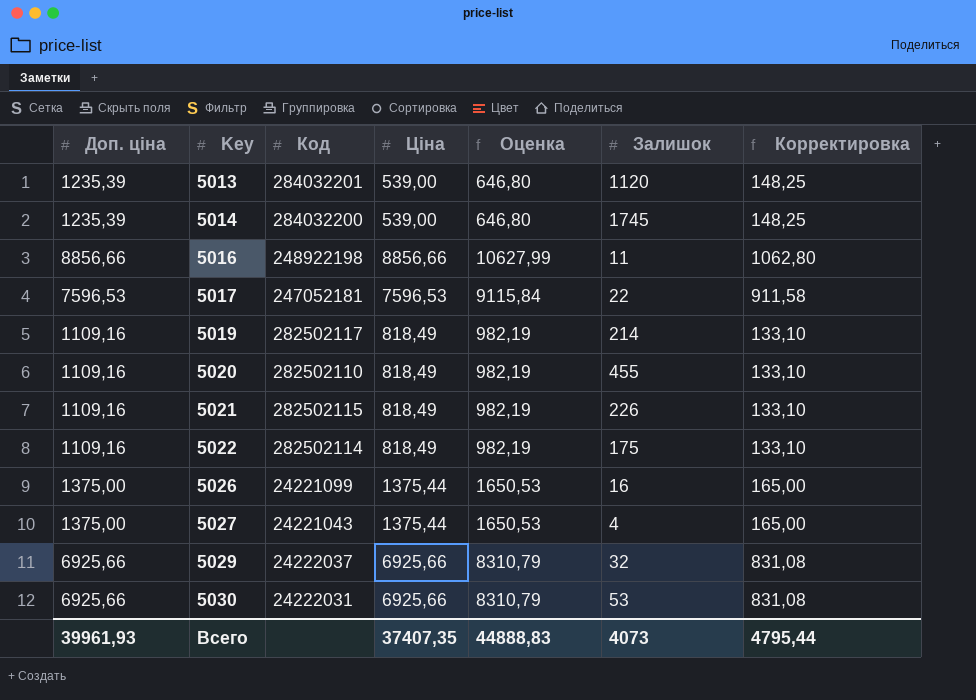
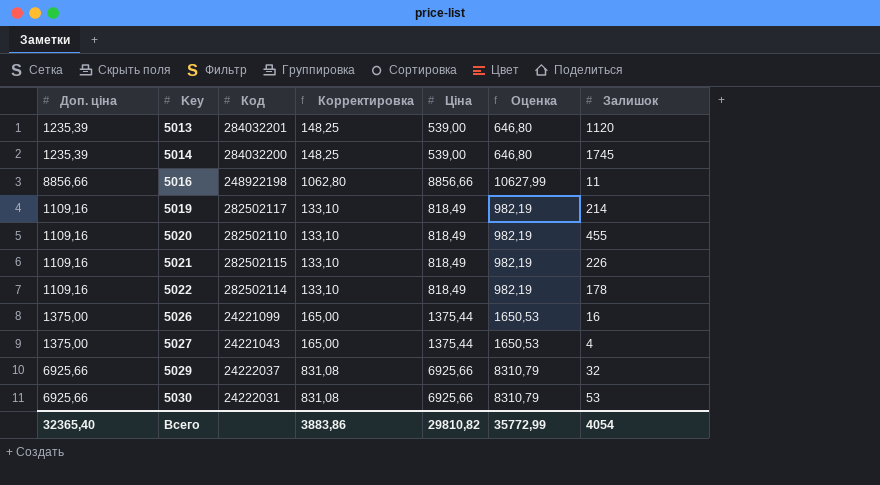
column Корректировка | position: 7 -> 4
row 5017: 7596,53 | 247052181 | 7596,53 | 9115,84 | 22 | 911,58 -> none
5022 | Залишок: 175 -> 178
Всего | Доп. ціна: 39961,93 -> 32365,40
Всего | Корректировка: 4795,44 -> 3883,86
Всего | Ціна: 37407,35 -> 29810,82
Всего | Оценка: 44888,83 -> 35772,99
Всего | Залишок: 4073 -> 4054

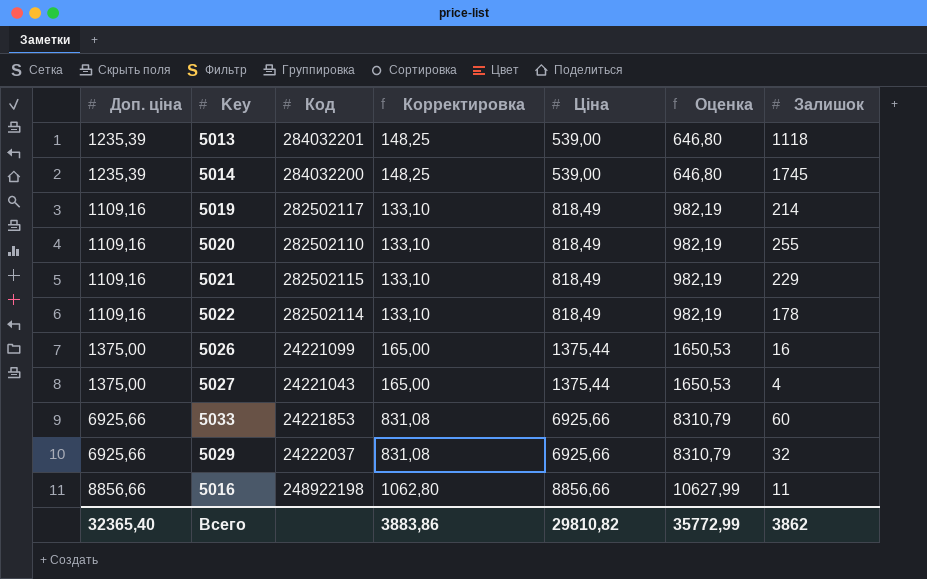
row order: Key ascending -> Ціна ascending
row 5030: 6925,66 | 24222031 | 831,08 | 6925,66 | 8310,79 | 53 -> none
5013 | Залишок: 1120 -> 1118
5020 | Залишок: 455 -> 255
5021 | Залишок: 226 -> 229
row 5033: none -> 6925,66 | 24221853 | 831,08 | 6925,66 | 8310,79 | 60
Всего | Залишок: 4054 -> 3862

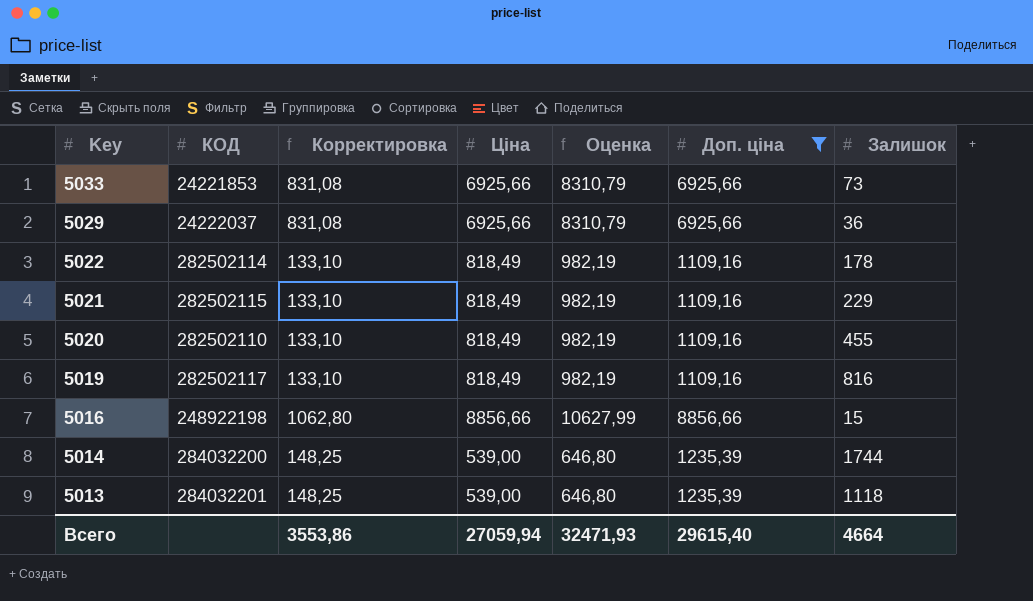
filter: none -> Доп. ціна != 1375,00
row order: Ціна ascending -> Key descending
column name: Код -> КОД
column Доп. ціна | position: 1 -> 6
5033 | Залишок: 60 -> 73
5029 | Залишок: 32 -> 36
5020 | Залишок: 255 -> 455
5019 | Залишок: 214 -> 816
5016 | Залишок: 11 -> 15
5014 | Залишок: 1745 -> 1744
Всего | Корректировка: 3883,86 -> 3553,86
Всего | Ціна: 29810,82 -> 27059,94
Всего | Оценка: 35772,99 -> 32471,93
Всего | Доп. ціна: 32365,40 -> 29615,40
Всего | Залишок: 3862 -> 4664

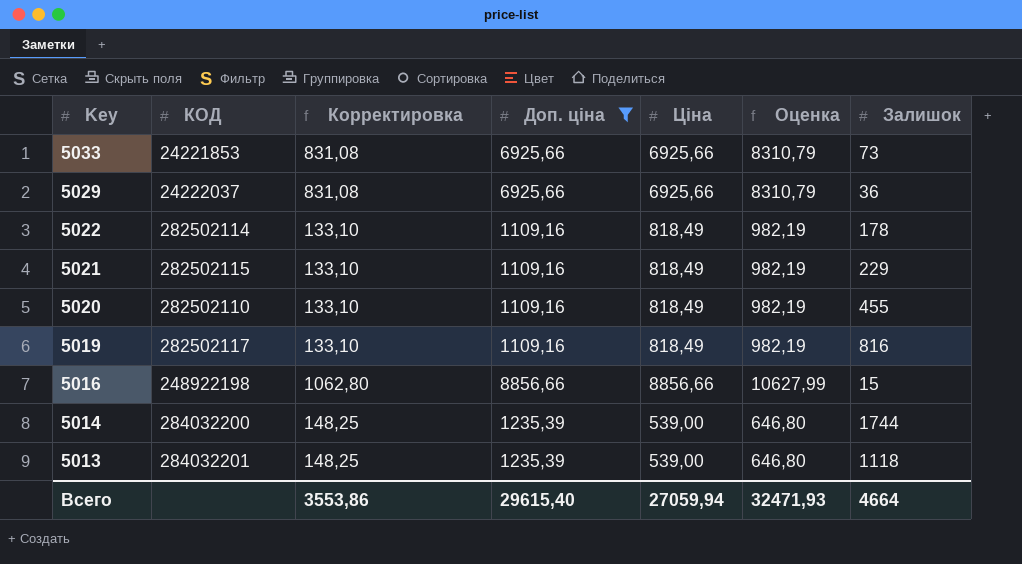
column Доп. ціна | position: 6 -> 4

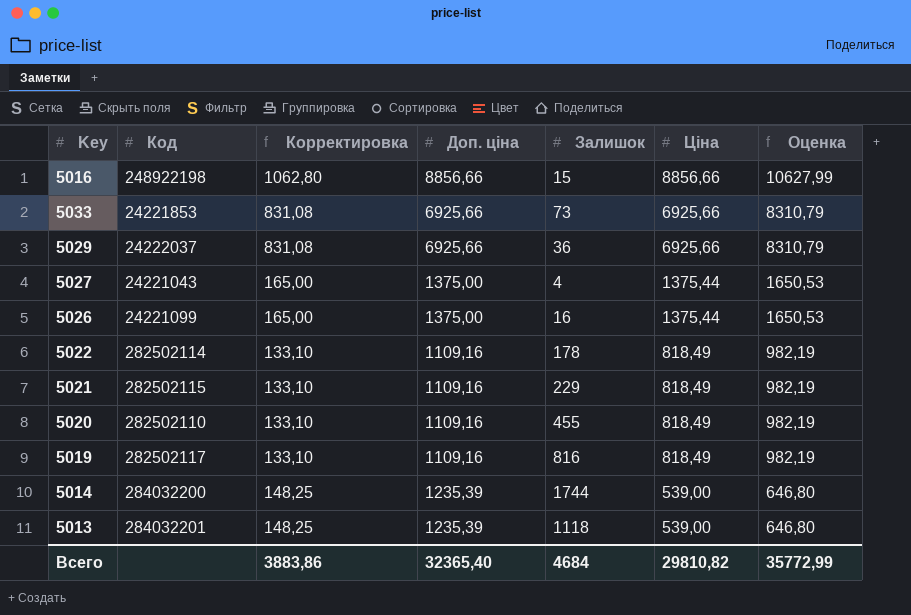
filter: Доп. ціна != 1375,00 -> none
row order: Key descending -> Ціна descending
column name: КОД -> Код
column Залишок | position: 7 -> 5
Всего | Корректировка: 3553,86 -> 3883,86
Всего | Доп. ціна: 29615,40 -> 32365,40
Всего | Залишок: 4664 -> 4684
Всего | Ціна: 27059,94 -> 29810,82
Всего | Оценка: 32471,93 -> 35772,99

